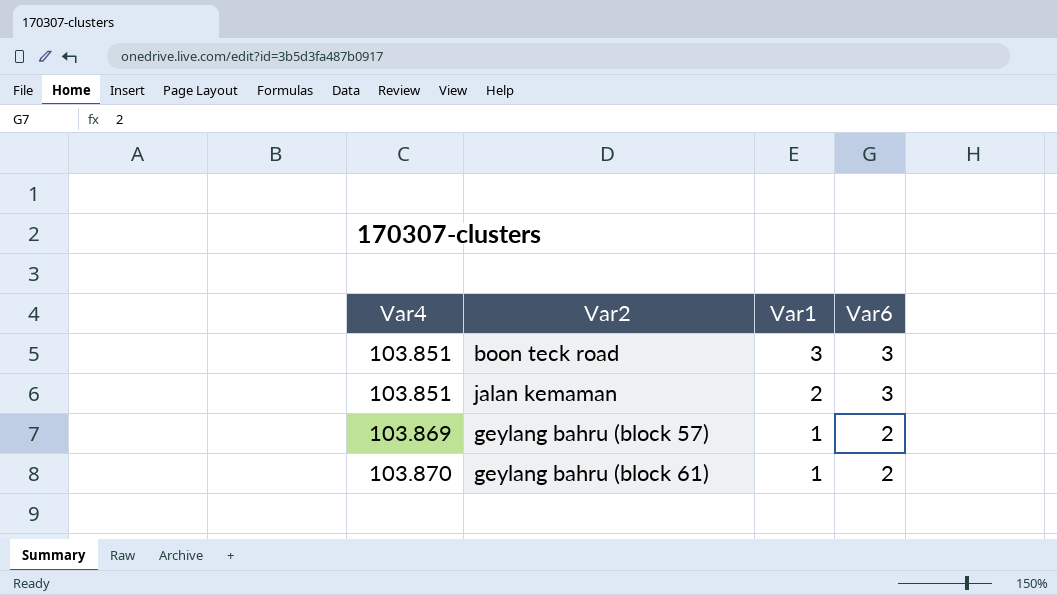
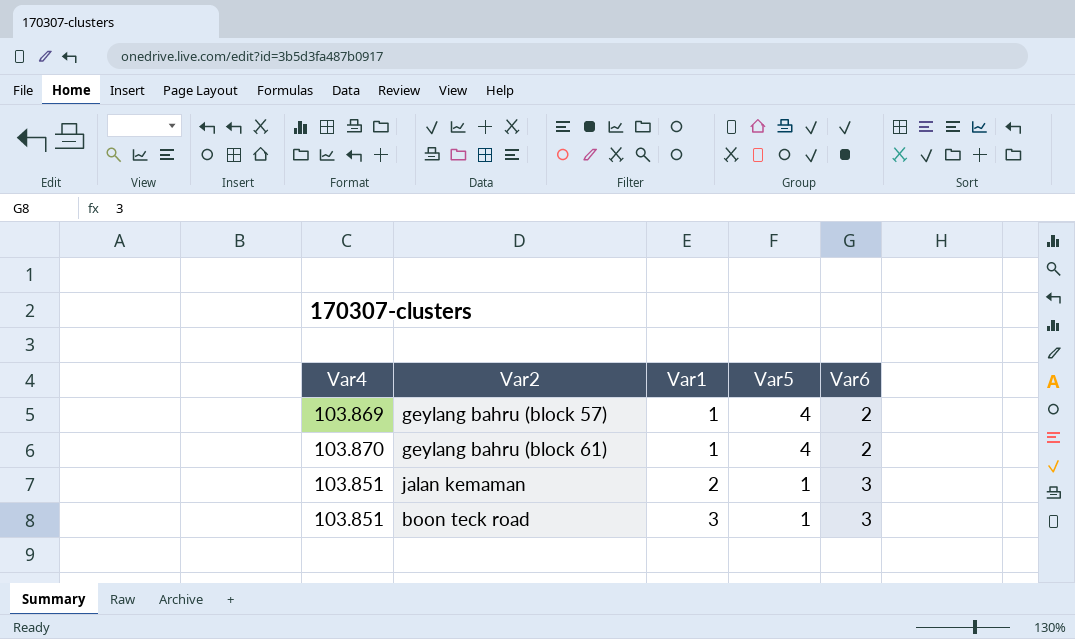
row order: Var4 ascending -> Var1 ascending
column Var5 | position: none -> 4

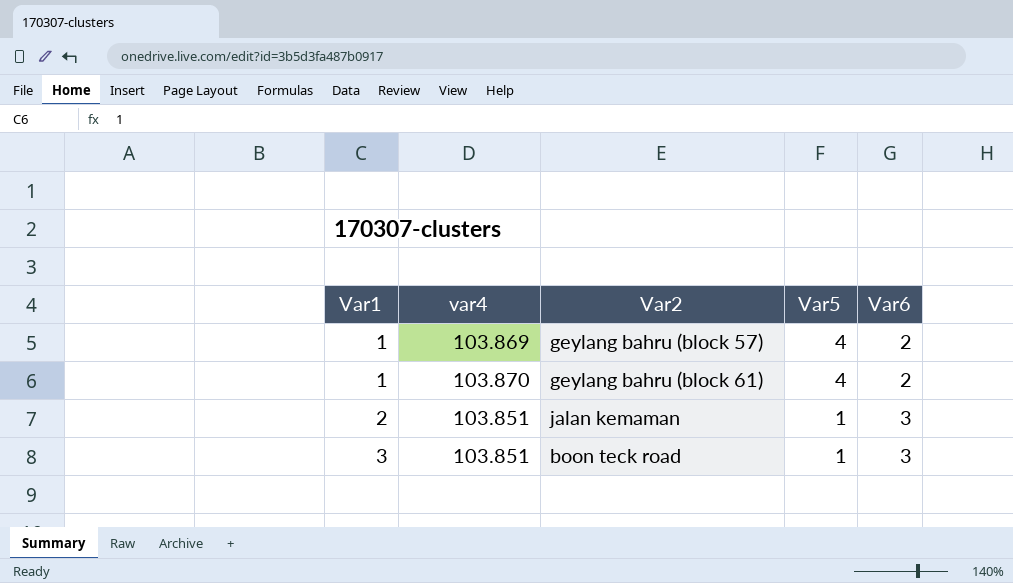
column Var1 | position: 3 -> 1
column name: Var4 -> var4

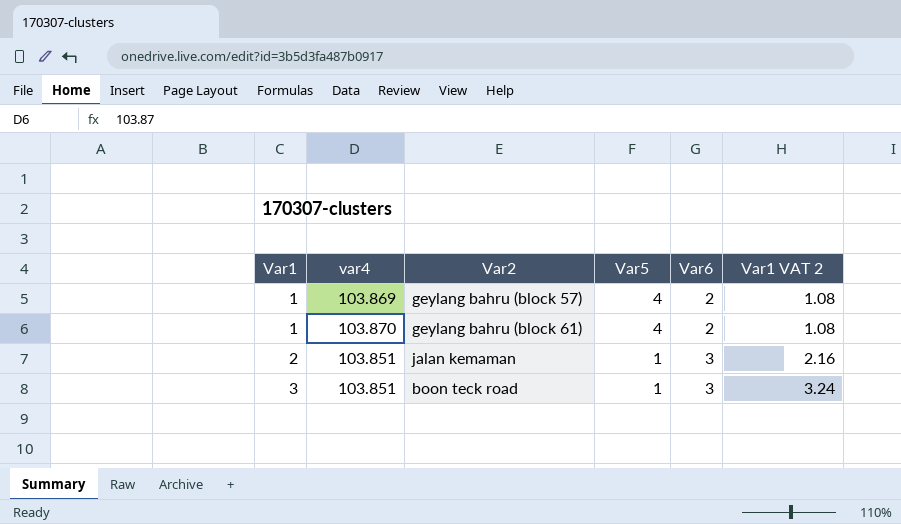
column Var1 VAT 2 | formula: none -> [Var1] * 1.08

